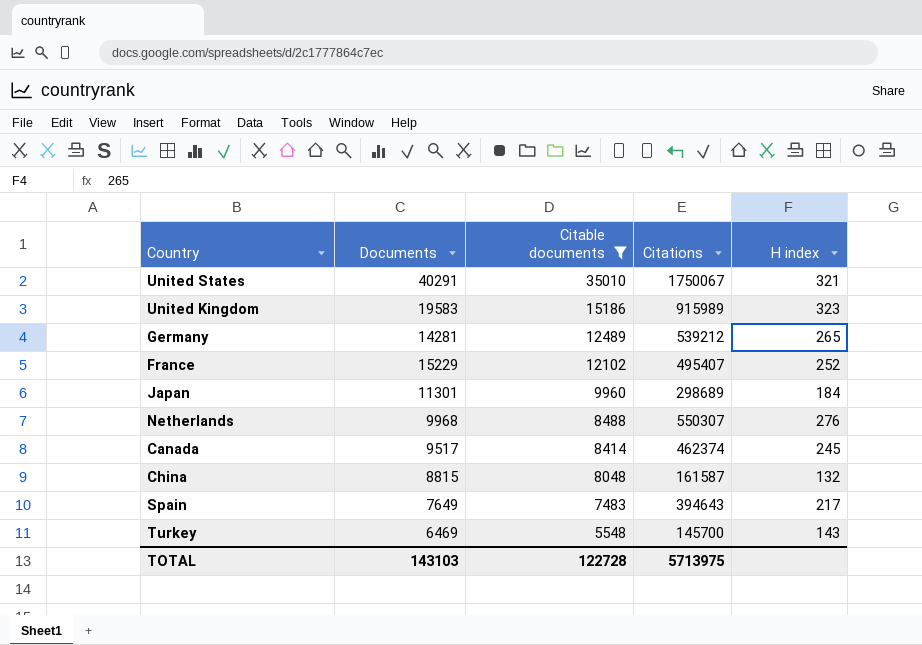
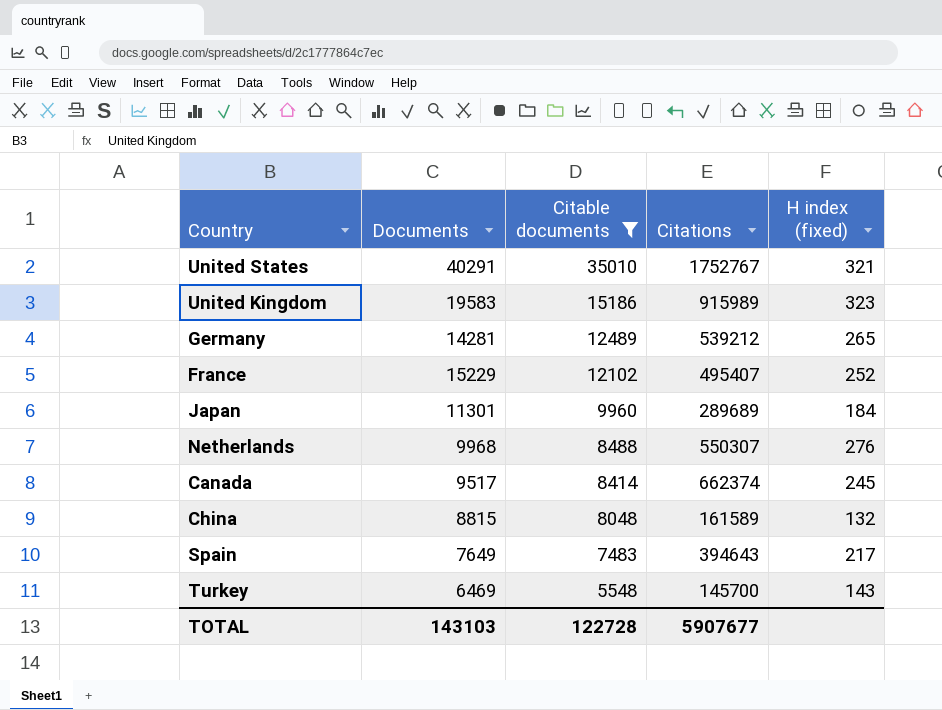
column name: H index -> H index (fixed)
United States | Citations: 1750067 -> 1752767
Japan | Citations: 298689 -> 289689
Canada | Citations: 462374 -> 662374
China | Citations: 161587 -> 161589
TOTAL | Citations: 5713975 -> 5907677

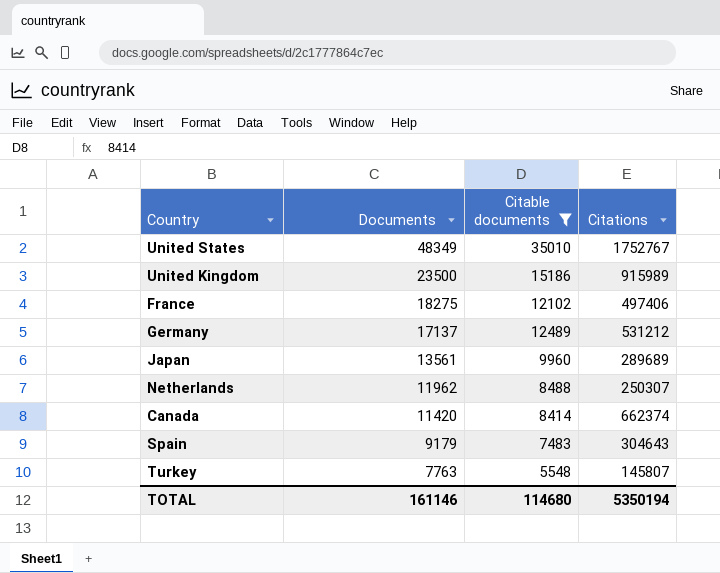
row order: Citable documents descending -> Documents descending
column H index (fixed) | position: 5 -> none
row China: 8815 | 8048 | 161589 | 132 -> none
United States | Documents: 40291 -> 48349
United Kingdom | Documents: 19583 -> 23500
France | Documents: 15229 -> 18275
France | Citations: 495407 -> 497406
Germany | Documents: 14281 -> 17137
Germany | Citations: 539212 -> 531212
Japan | Documents: 11301 -> 13561
Netherlands | Documents: 9968 -> 11962
Netherlands | Citations: 550307 -> 250307
Canada | Documents: 9517 -> 11420
Spain | Documents: 7649 -> 9179
Spain | Citations: 394643 -> 304643
Turkey | Documents: 6469 -> 7763
Turkey | Citations: 145700 -> 145807
TOTAL | Documents: 143103 -> 161146
TOTAL | Citable documents: 122728 -> 114680
TOTAL | Citations: 5907677 -> 5350194

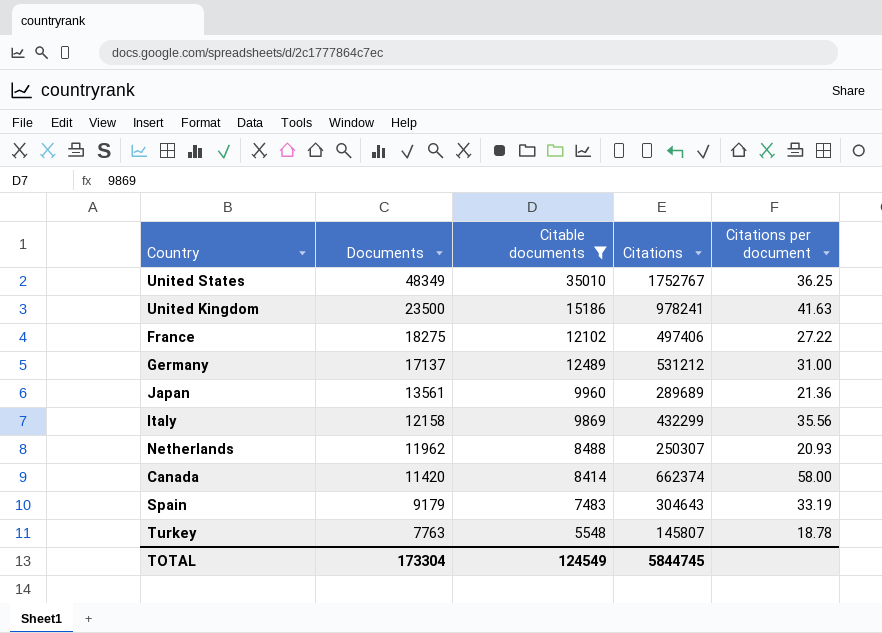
column Citations per document | formula: none -> [Citations] / [Documents]
United Kingdom | Citations: 915989 -> 978241
row Italy: none -> 12158 | 9869 | 432299 | 35.56
TOTAL | Documents: 161146 -> 173304
TOTAL | Citable documents: 114680 -> 124549
TOTAL | Citations: 5350194 -> 5844745

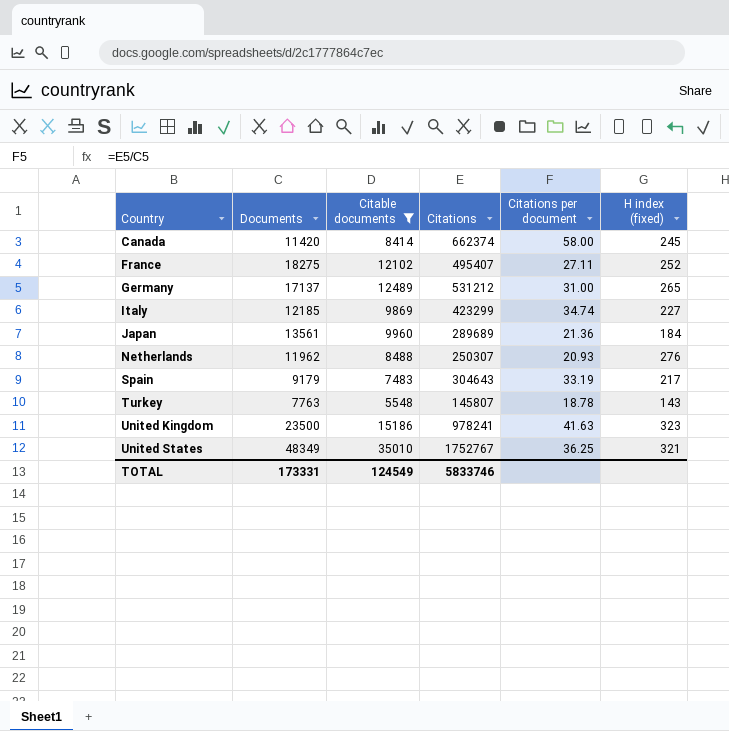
row order: Documents descending -> Country ascending
column H index (fixed) | position: none -> 6
France | Citations: 497406 -> 495407
France | Citations per document: 27.22 -> 27.11
Italy | Documents: 12158 -> 12185
Italy | Citations: 432299 -> 423299
Italy | Citations per document: 35.56 -> 34.74
TOTAL | Documents: 173304 -> 173331
TOTAL | Citations: 5844745 -> 5833746

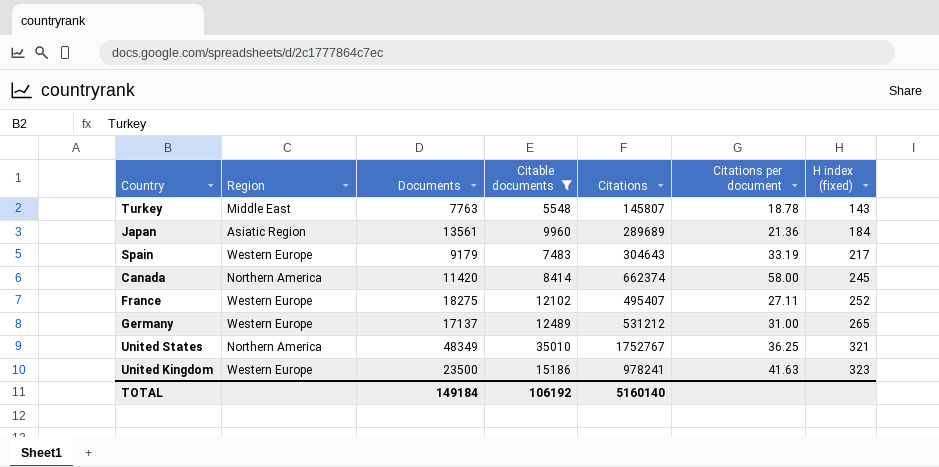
row order: Country ascending -> H index (fixed) ascending
column Region | position: none -> 2
row Italy: 12185 | 9869 | 423299 | 34.74 | 227 -> none
row Netherlands: 11962 | 8488 | 250307 | 20.93 | 276 -> none
TOTAL | Documents: 173331 -> 149184
TOTAL | Citable documents: 124549 -> 106192
TOTAL | Citations: 5833746 -> 5160140

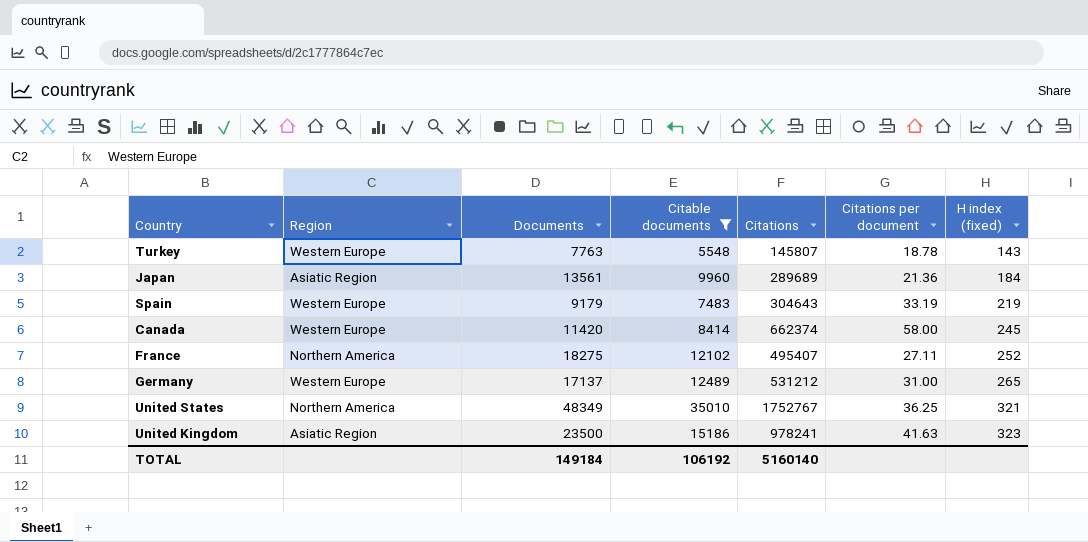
Turkey | Region: Middle East -> Western Europe
Spain | H index (fixed): 217 -> 219
Canada | Region: Northern America -> Western Europe
France | Region: Western Europe -> Northern America
United Kingdom | Region: Western Europe -> Asiatic Region

